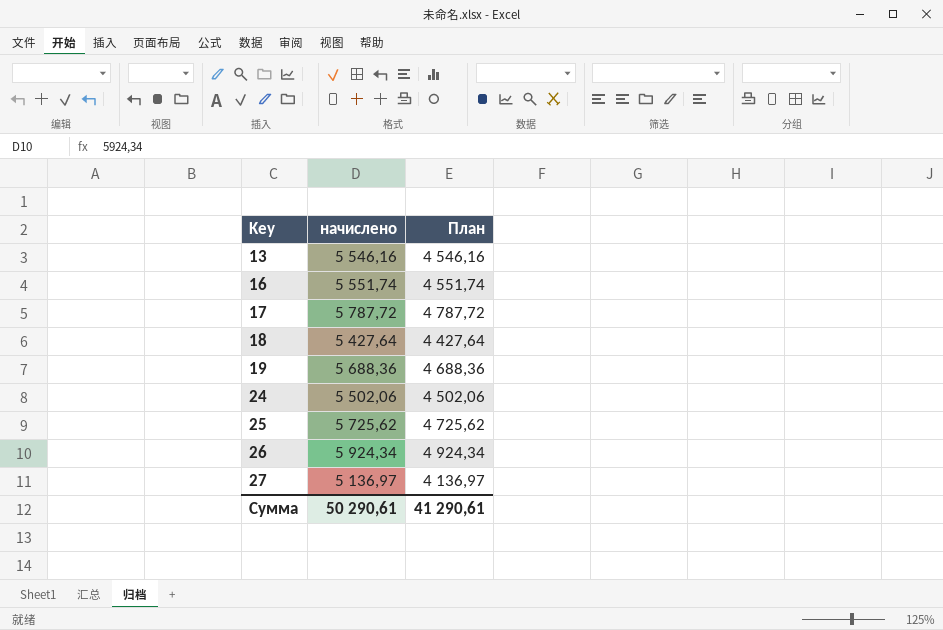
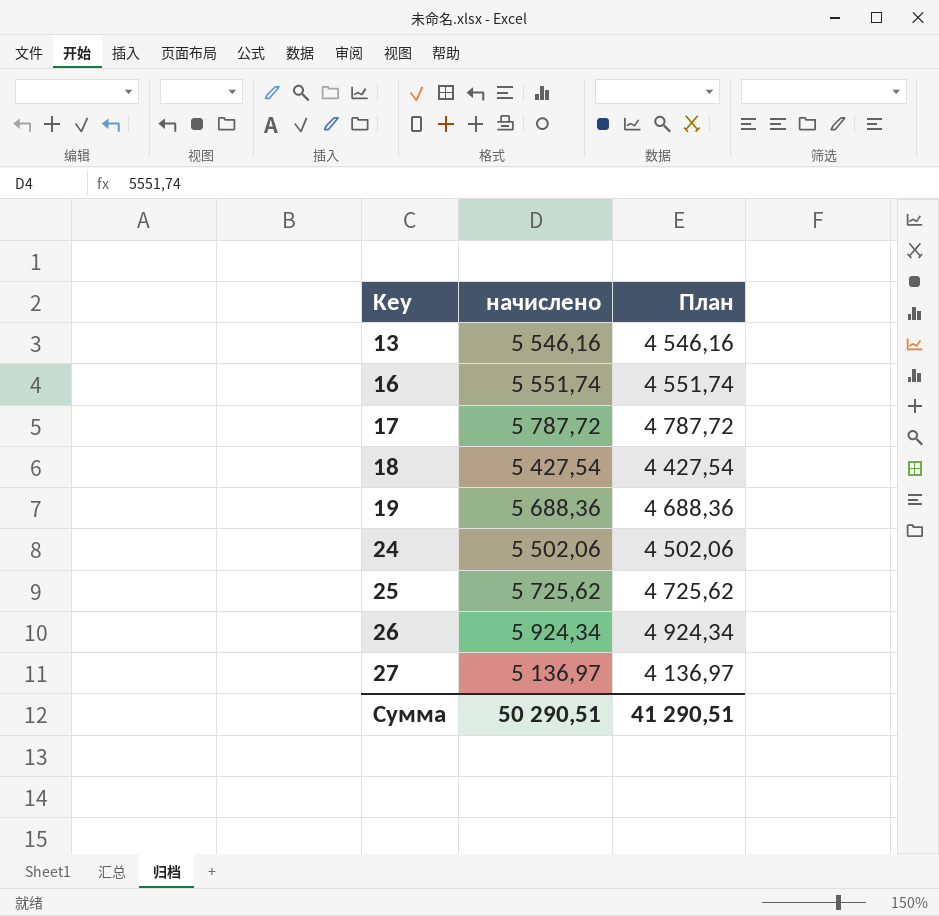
18 | начислено: 5 427,64 -> 5 427,54
18 | План: 4 427,64 -> 4 427,54
Сумма | начислено: 50 290,61 -> 50 290,51
Сумма | План: 41 290,61 -> 41 290,51

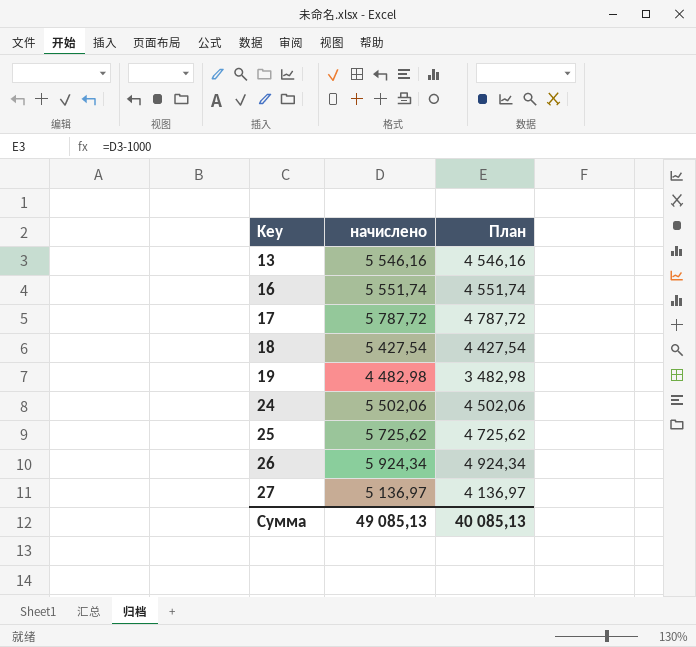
19 | начислено: 5 688,36 -> 4 482,98
19 | План: 4 688,36 -> 3 482,98
Сумма | начислено: 50 290,51 -> 49 085,13
Сумма | План: 41 290,51 -> 40 085,13

